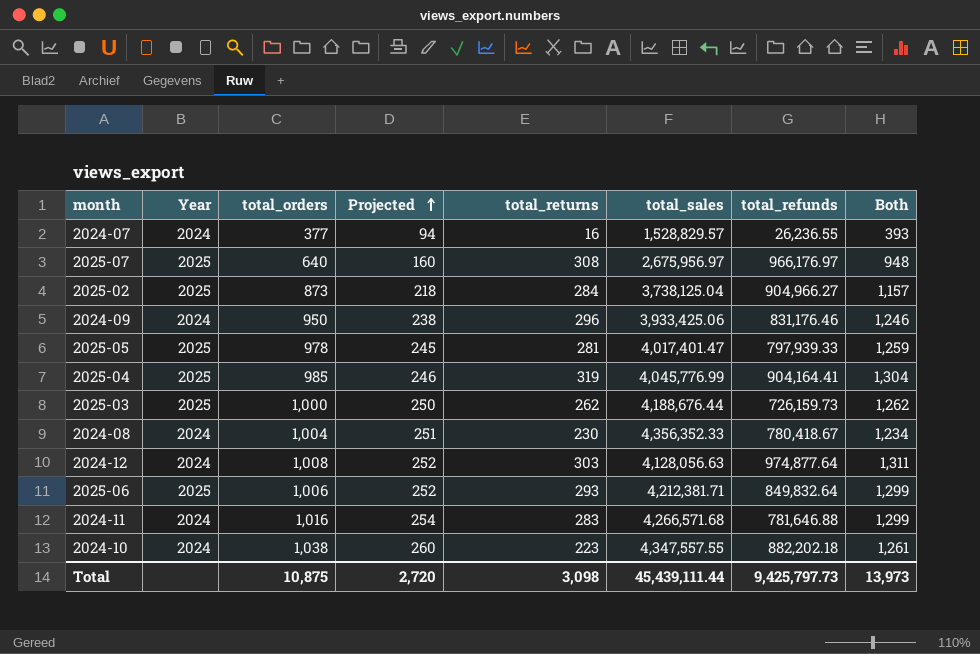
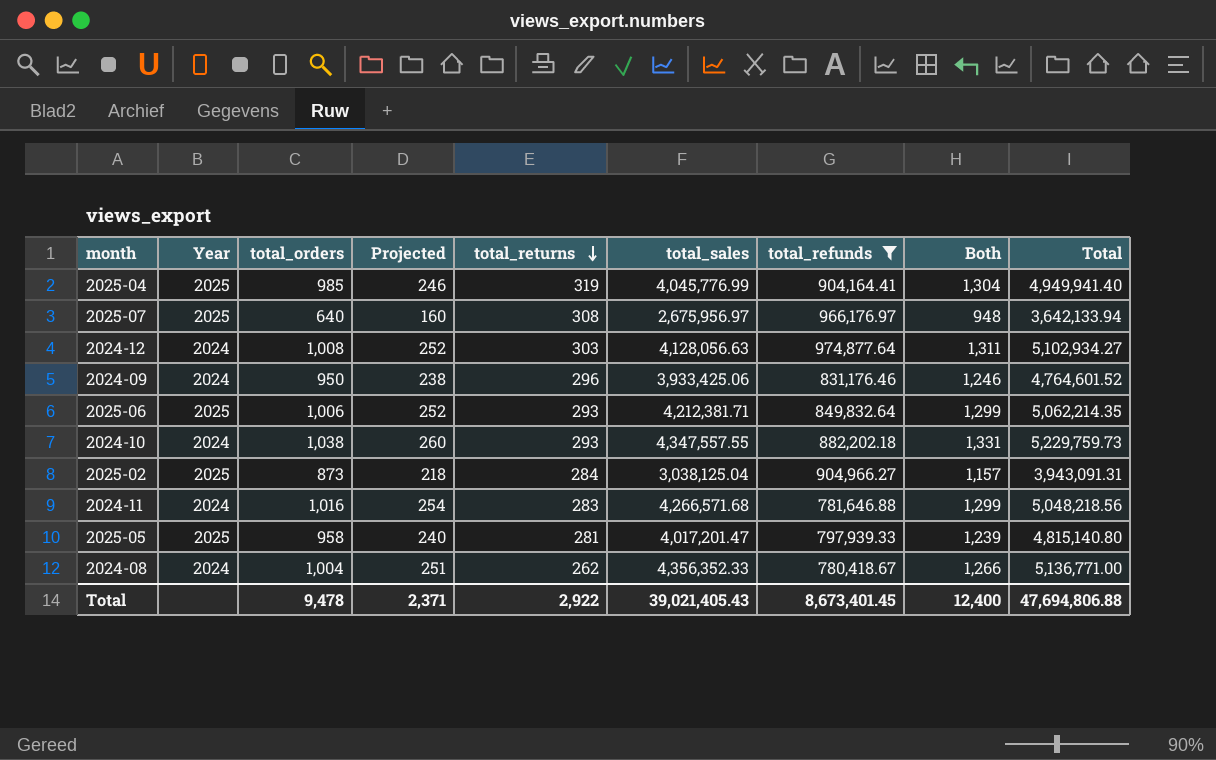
filter: none -> total_refunds >= 780,418.67
row order: Projected ascending -> total_returns descending
column Total | formula: none -> [total_sales] + [total_refunds]
2024-10 | total_returns: 223 -> 293
2024-10 | Both: 1,261 -> 1,331
2025-02 | total_sales: 3,738,125.04 -> 3,038,125.04
2025-05 | total_orders: 978 -> 958
2025-05 | Projected: 245 -> 240
2025-05 | total_sales: 4,017,401.47 -> 4,017,201.47
2025-05 | Both: 1,259 -> 1,239
2024-08 | total_returns: 230 -> 262
2024-08 | Both: 1,234 -> 1,266
Total | total_orders: 10,875 -> 9,478
Total | Projected: 2,720 -> 2,371
Total | total_returns: 3,098 -> 2,922
Total | total_sales: 45,439,111.44 -> 39,021,405.43
Total | total_refunds: 9,425,797.73 -> 8,673,401.45
Total | Both: 13,973 -> 12,400

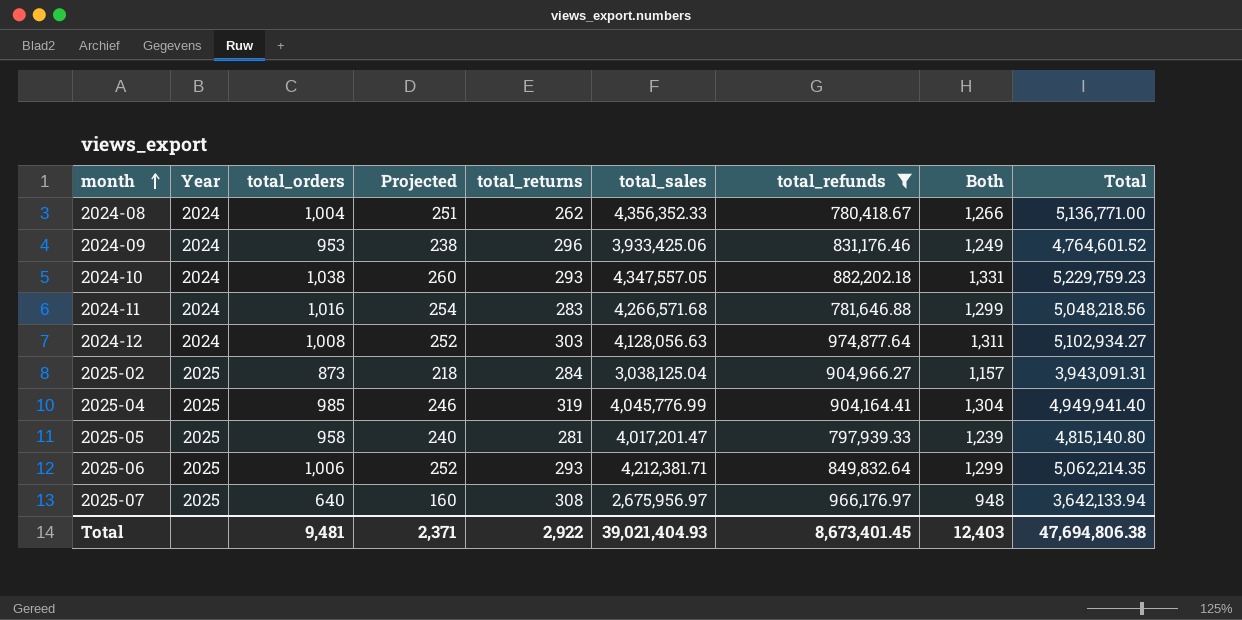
row order: total_returns descending -> month ascending
2024-09 | total_orders: 950 -> 953
2024-09 | Both: 1,246 -> 1,249
2024-10 | total_sales: 4,347,557.55 -> 4,347,557.05
2024-10 | Total: 5,229,759.73 -> 5,229,759.23
Total | total_orders: 9,478 -> 9,481
Total | total_sales: 39,021,405.43 -> 39,021,404.93
Total | Both: 12,400 -> 12,403
Total | Total: 47,694,806.88 -> 47,694,806.38

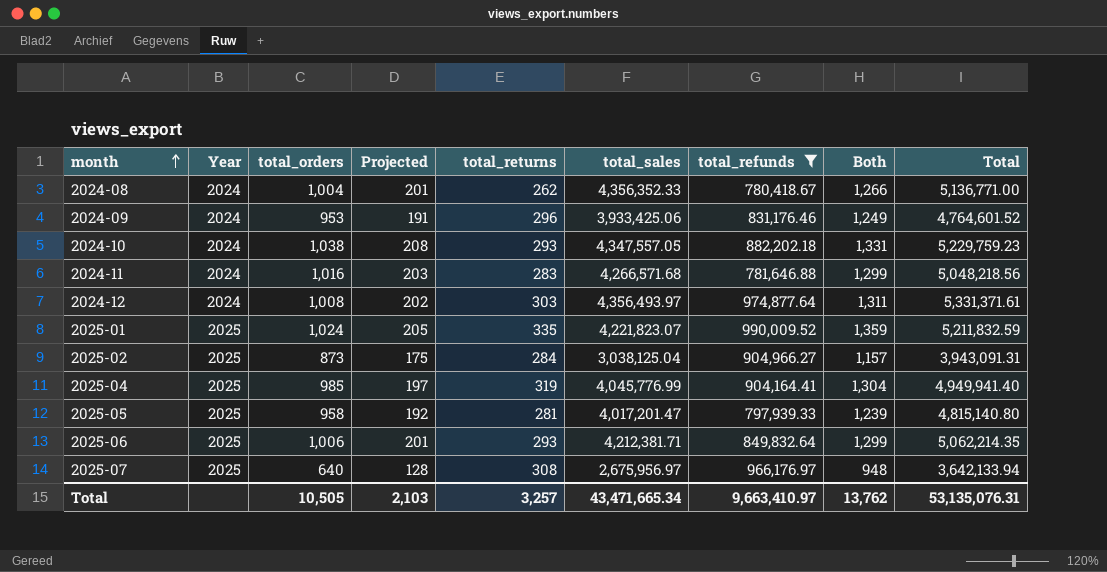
column Projected | formula: [total_orders] * 0.25 -> [total_orders] * 0.2
2024-12 | total_sales: 4,128,056.63 -> 4,356,493.97
2024-12 | Total: 5,102,934.27 -> 5,331,371.61
row 2025-01: none -> 2025 | 1,024 | 205 | 335 | 4,221,823.07 | 990,009.52 | 1,359 | 5,211,832.59
Total | total_orders: 9,481 -> 10,505
Total | Projected: 2,371 -> 2,103
Total | total_returns: 2,922 -> 3,257
Total | total_sales: 39,021,404.93 -> 43,471,665.34
Total | total_refunds: 8,673,401.45 -> 9,663,410.97
Total | Both: 12,403 -> 13,762
Total | Total: 47,694,806.38 -> 53,135,076.31

